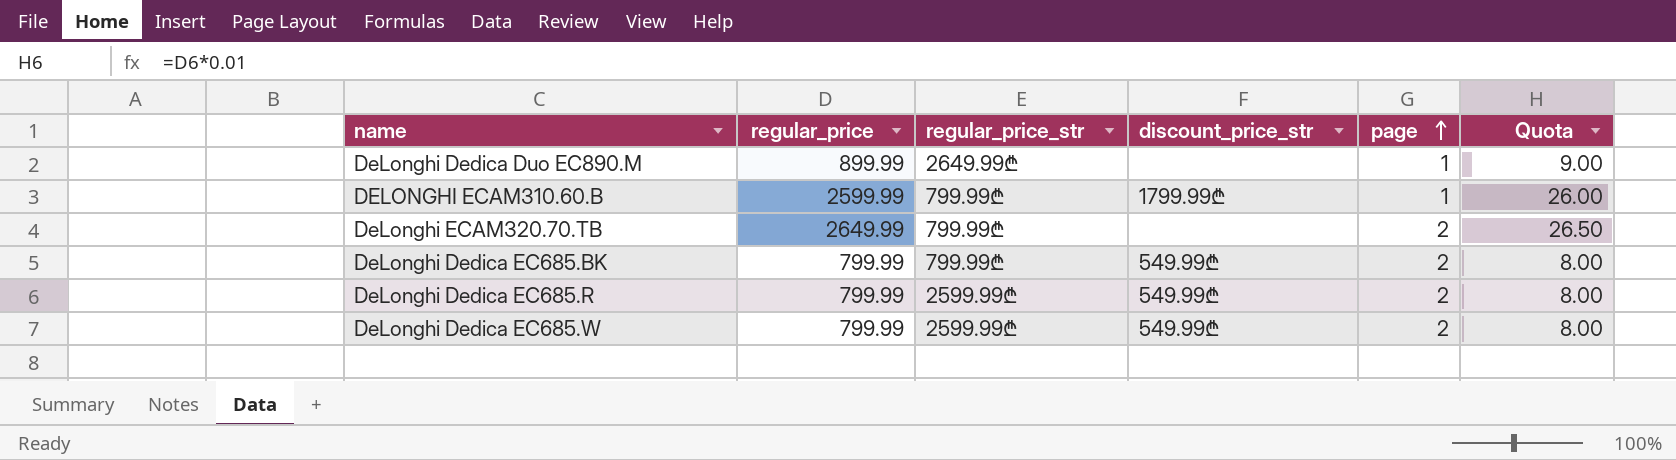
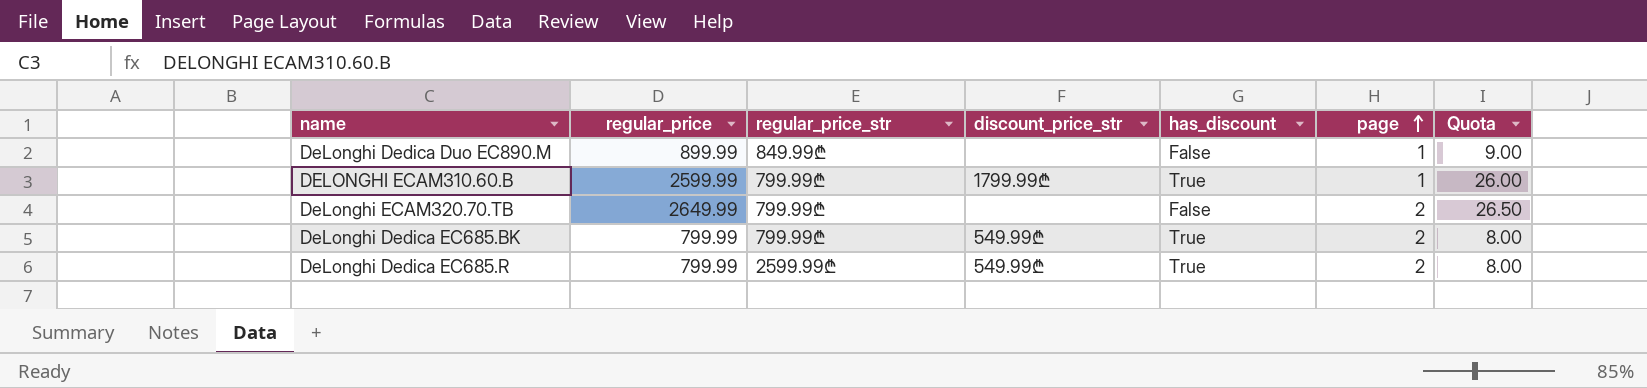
column has_discount | position: none -> 5
row DeLonghi Dedica EC685.W: 799.99 | 2599.99₾ | 549.99₾ | 2 | 8.00 -> none
DeLonghi Dedica Duo EC890.M | regular_price_str: 2649.99₾ -> 849.99₾

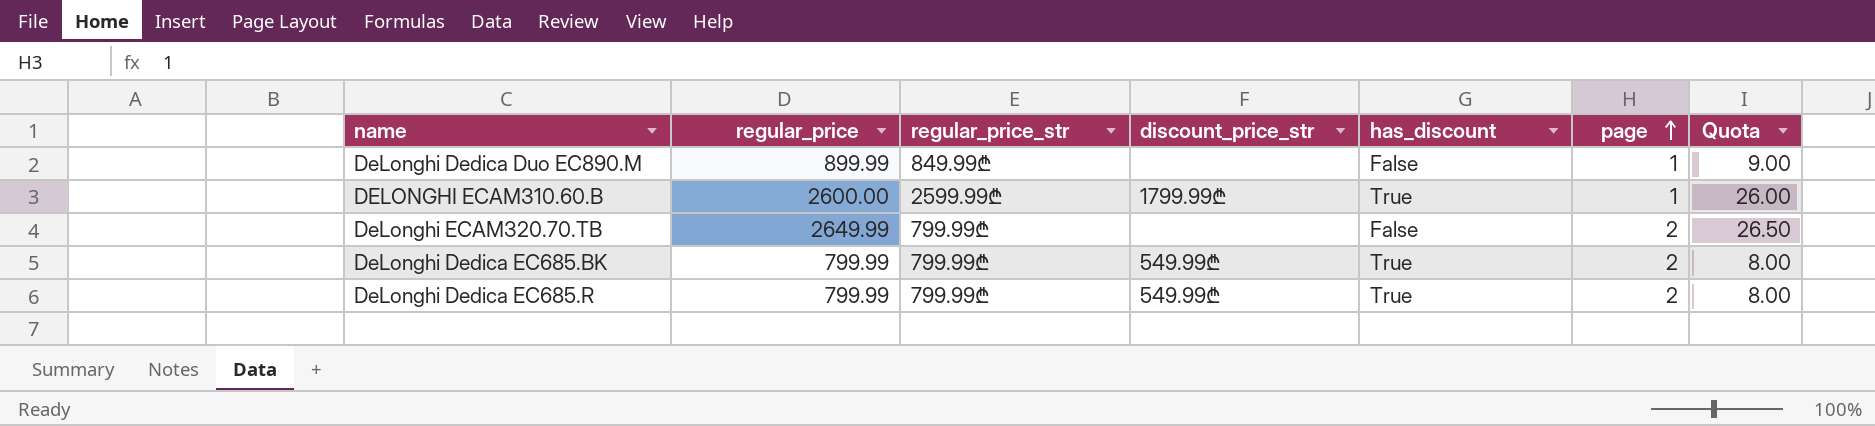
DELONGHI ECAM310.60.B | regular_price: 2599.99 -> 2600.00
DELONGHI ECAM310.60.B | regular_price_str: 799.99₾ -> 2599.99₾
DeLonghi Dedica EC685.R | regular_price_str: 2599.99₾ -> 799.99₾

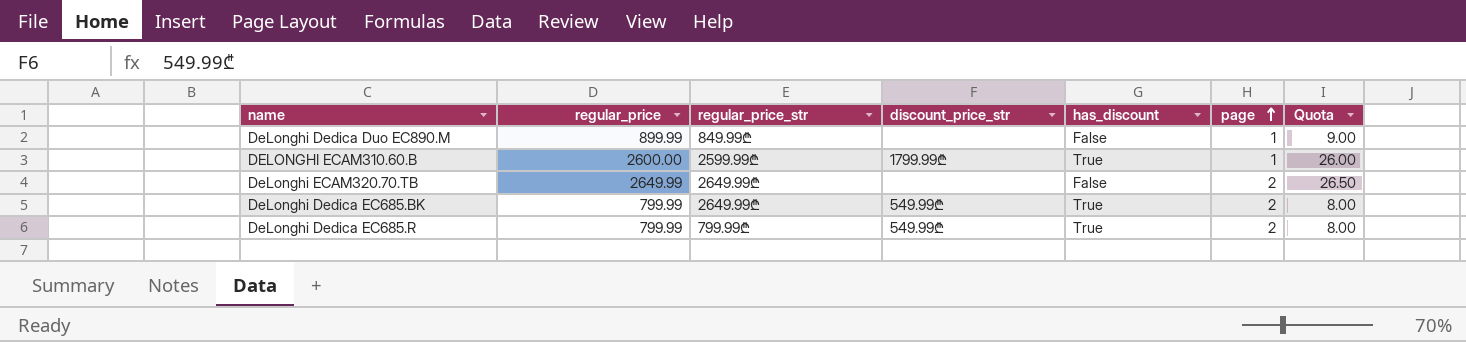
DeLonghi ECAM320.70.TB | regular_price_str: 799.99₾ -> 2649.99₾
DeLonghi Dedica EC685.BK | regular_price_str: 799.99₾ -> 2649.99₾

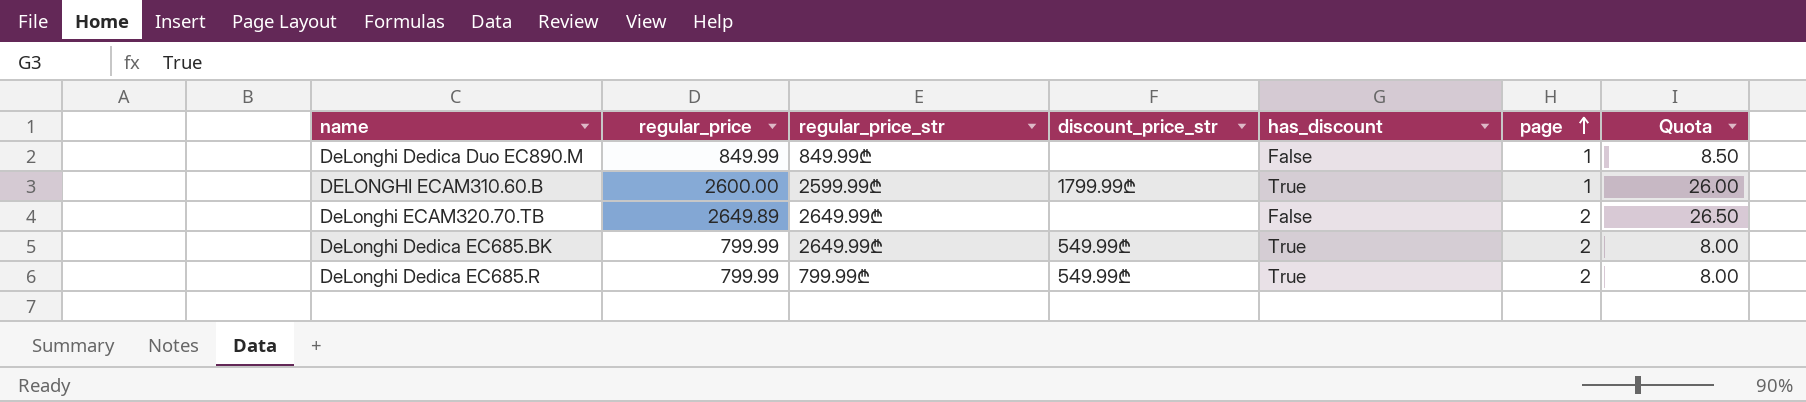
DeLonghi Dedica Duo EC890.M | regular_price: 899.99 -> 849.99
DeLonghi Dedica Duo EC890.M | Quota: 9.00 -> 8.50
DeLonghi ECAM320.70.TB | regular_price: 2649.99 -> 2649.89

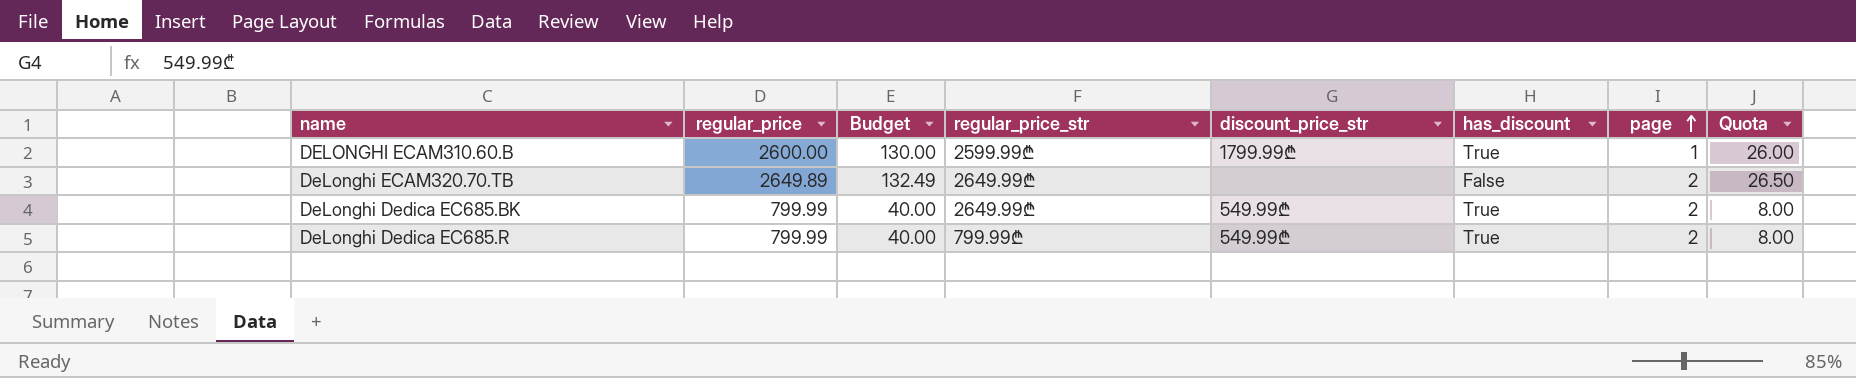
column Budget | formula: none -> [regular_price] * 0.05
row DeLonghi Dedica Duo EC890.M: 849.99 | 849.99₾ | none | False | 1 | 8.50 -> none

